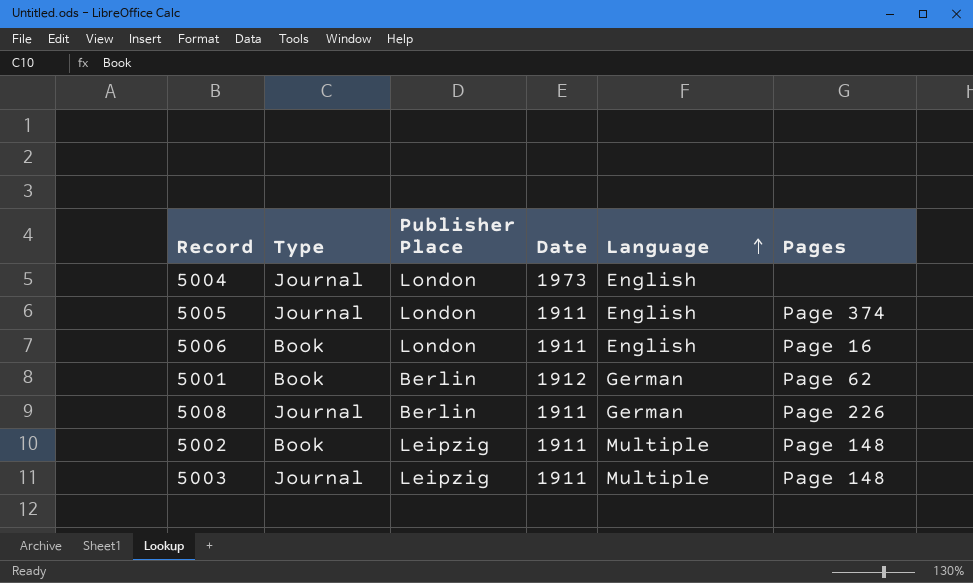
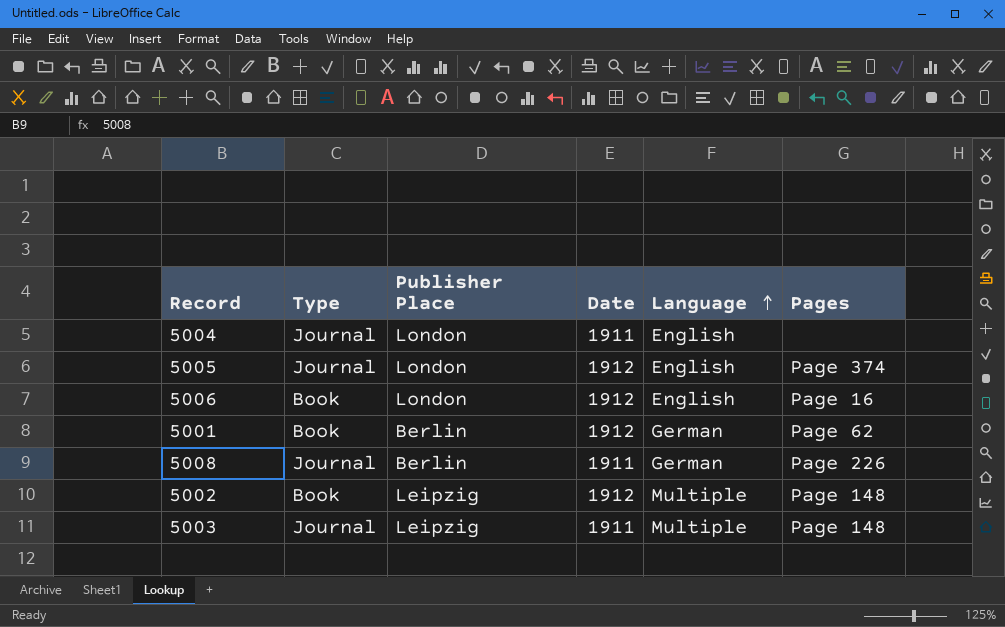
5004 | Date: 1973 -> 1911
5005 | Date: 1911 -> 1912
5006 | Date: 1911 -> 1912
5002 | Date: 1911 -> 1912

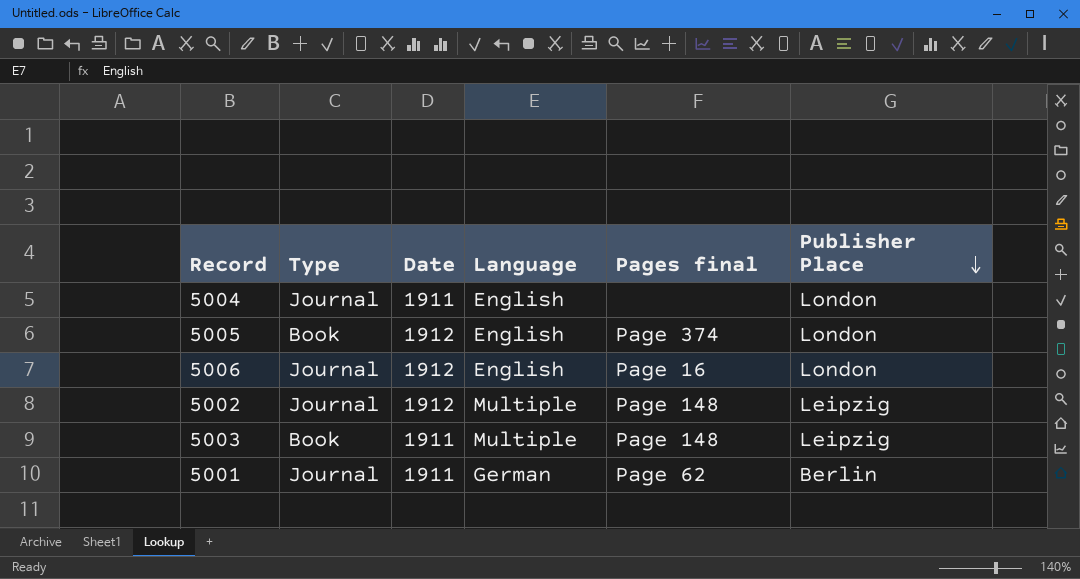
row order: Language ascending -> Publisher Place descending
column name: Pages -> Pages final
column Publisher Place | position: 3 -> 6
row 5008: Journal | Berlin | 1911 | German | Page 226 -> none
5005 | Type: Journal -> Book
5006 | Type: Book -> Journal
5002 | Type: Book -> Journal
5003 | Type: Journal -> Book
5001 | Type: Book -> Journal
5001 | Date: 1912 -> 1911

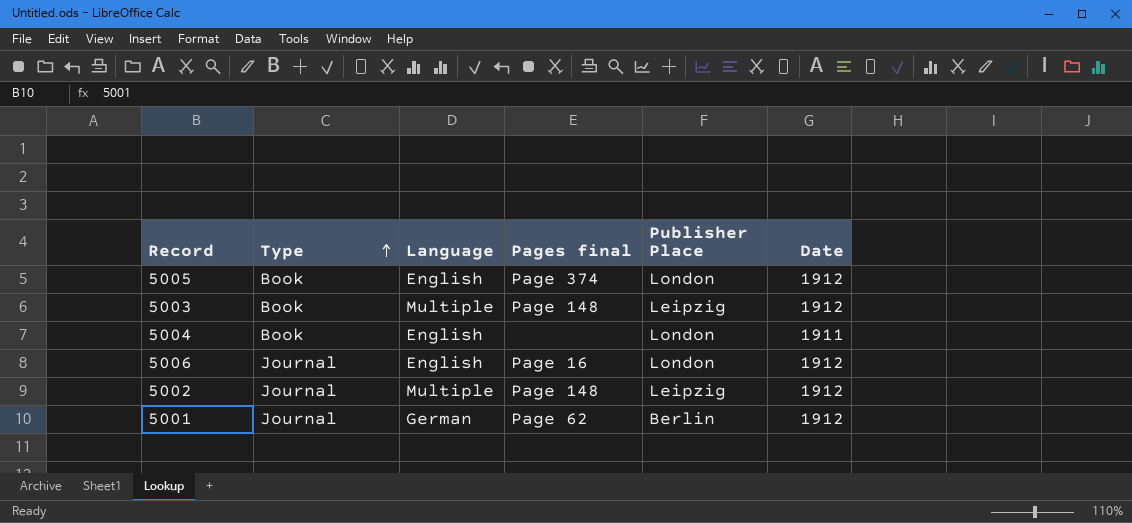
row order: Publisher Place descending -> Type ascending
column Date | position: 3 -> 6
5003 | Date: 1911 -> 1912
5004 | Type: Journal -> Book
5001 | Date: 1911 -> 1912

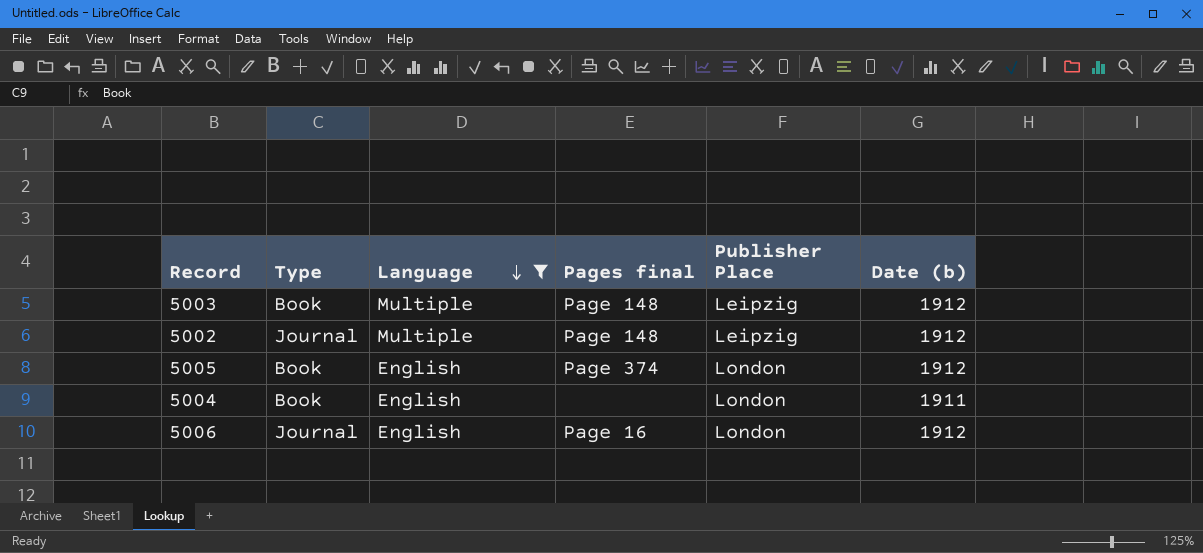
filter: none -> Language != German
row order: Type ascending -> Language descending
column name: Date -> Date (b)

